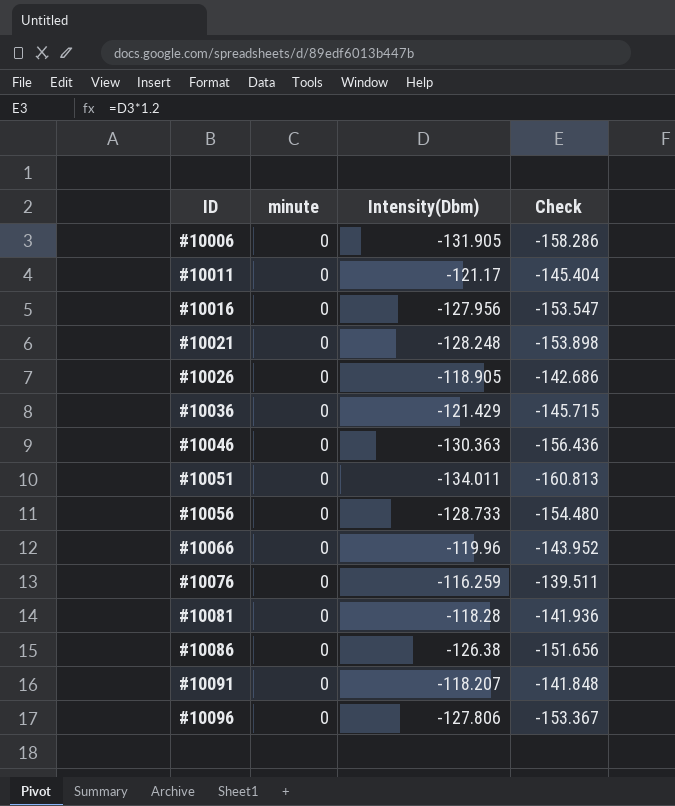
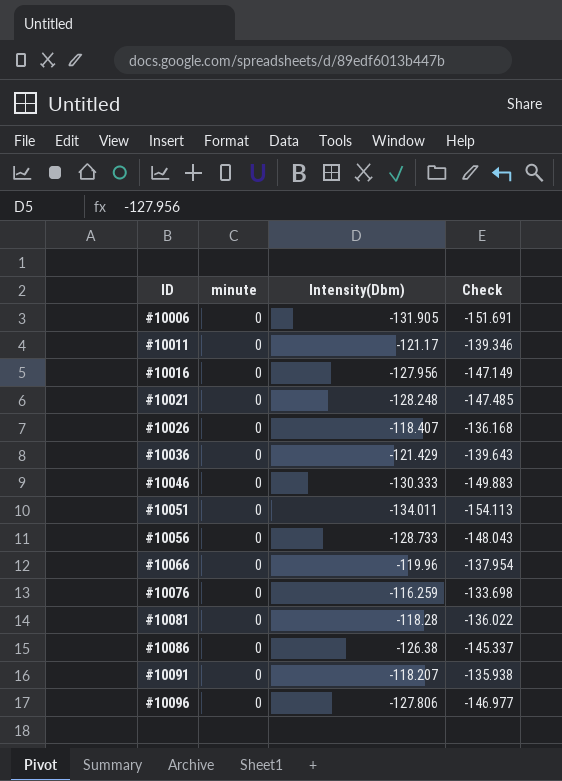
column Check | formula: [Intensity(Dbm)] * 1.2 -> [Intensity(Dbm)] * 1.15
#10026 | Intensity(Dbm): -118.905 -> -118.407
#10046 | Intensity(Dbm): -130.363 -> -130.333

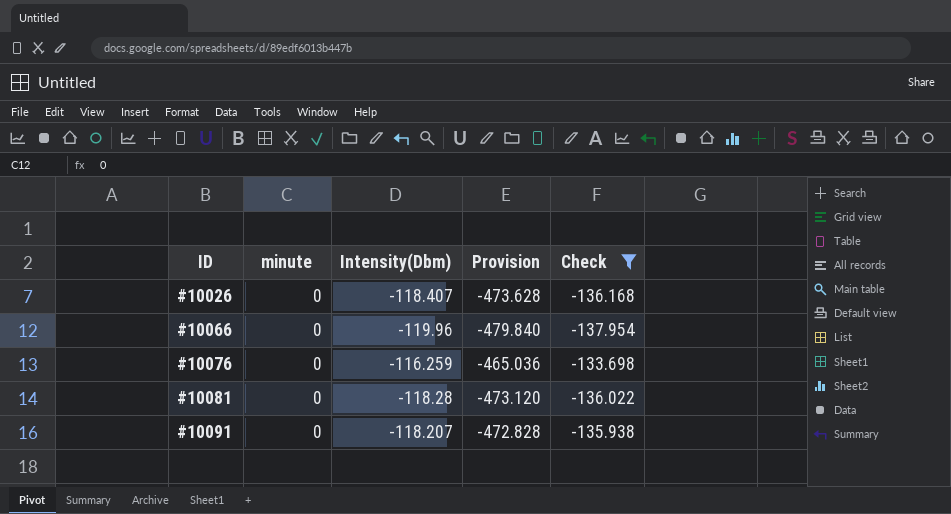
filter: none -> Check >= -137.954
column Provision | formula: none -> [Intensity(Dbm)] * 4

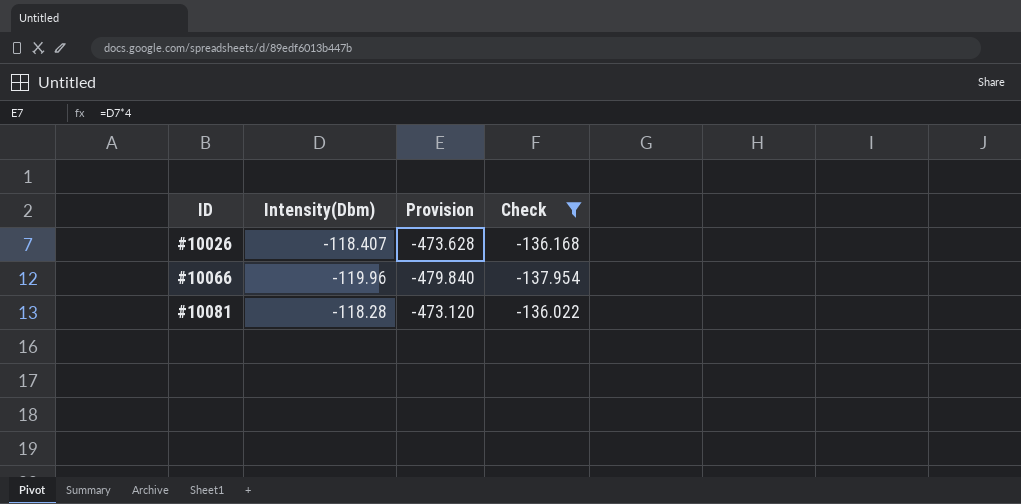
column minute | position: 2 -> none
row #10076: 0 | -116.259 | -465.036 | -133.698 -> none
row #10091: 0 | -118.207 | -472.828 | -135.938 -> none

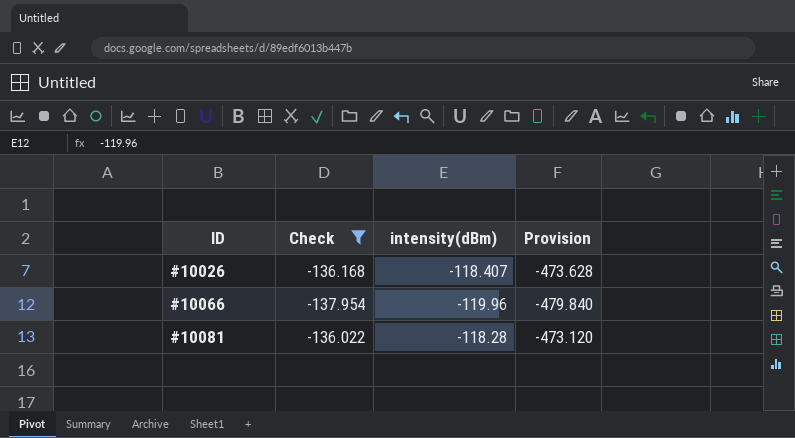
column Check | position: 4 -> 2
column name: Intensity(Dbm) -> intensity(dBm)

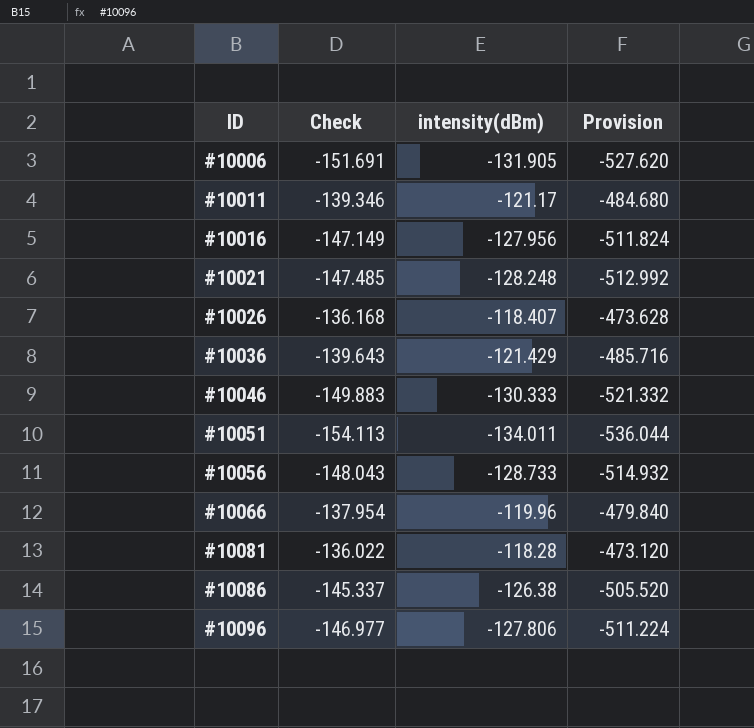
filter: Check >= -137.954 -> none

